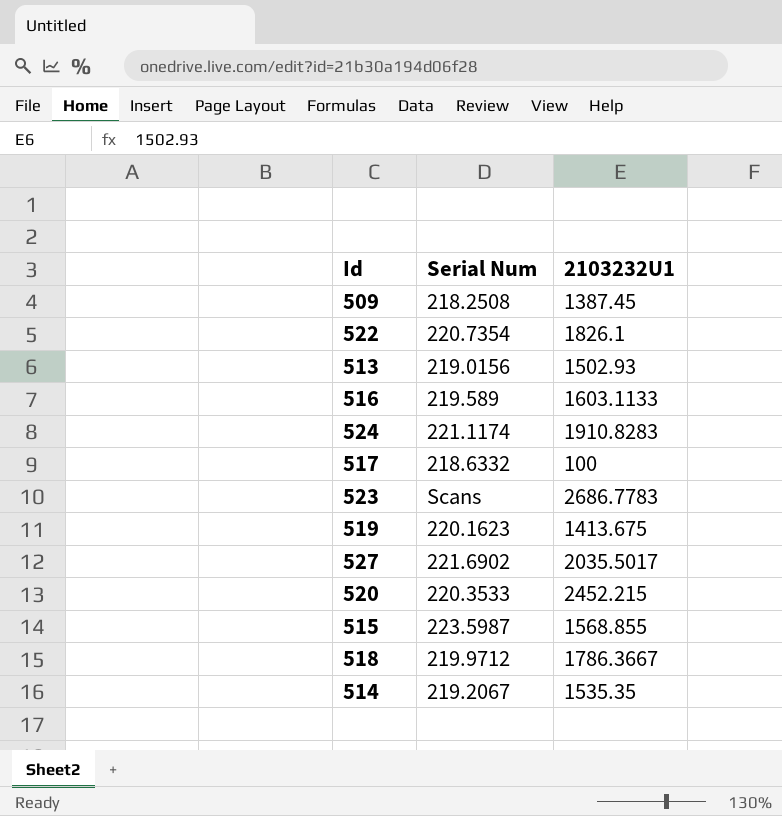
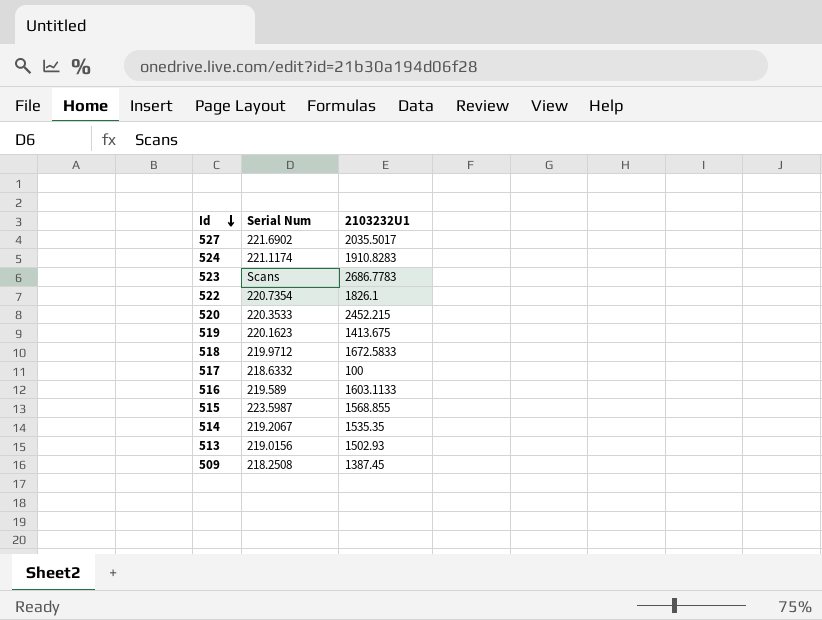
row order: none -> Id descending
518 | 2103232U1: 1786.3667 -> 1672.5833

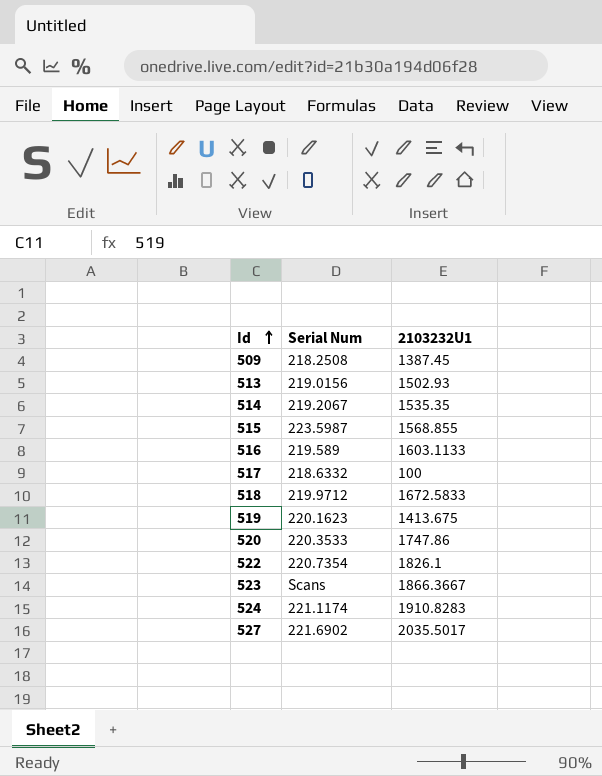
row order: Id descending -> Id ascending
520 | 2103232U1: 2452.215 -> 1747.86
523 | 2103232U1: 2686.7783 -> 1866.3667

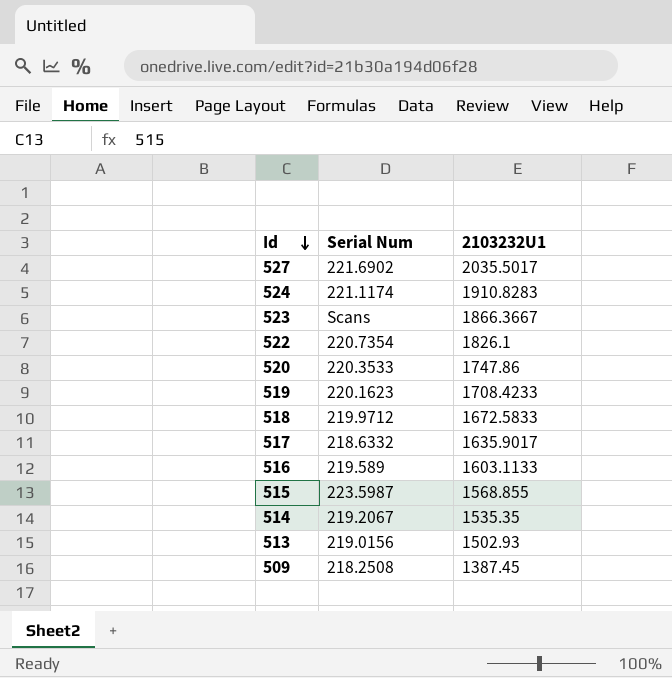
row order: Id ascending -> Id descending
519 | 2103232U1: 1413.675 -> 1708.4233
517 | 2103232U1: 100 -> 1635.9017

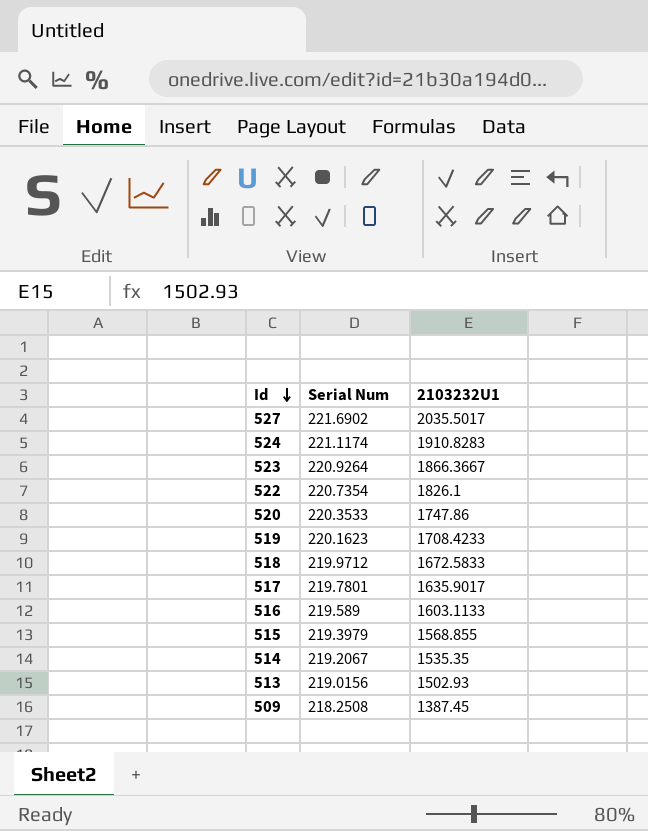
523 | Serial Num: Scans -> 220.9264
517 | Serial Num: 218.6332 -> 219.7801
515 | Serial Num: 223.5987 -> 219.3979

